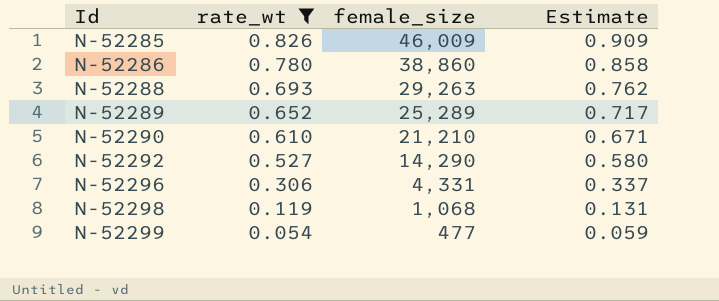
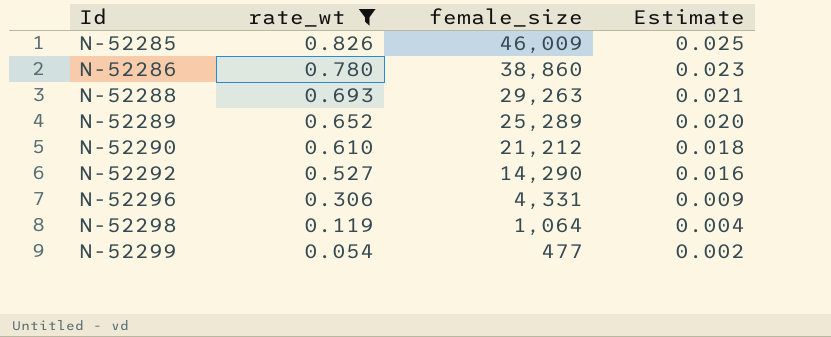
column Estimate | formula: [rate_wt] * 1.1 -> [rate_wt] * 0.03
N-52290 | female_size: 21,210 -> 21,212
N-52298 | female_size: 1,068 -> 1,064

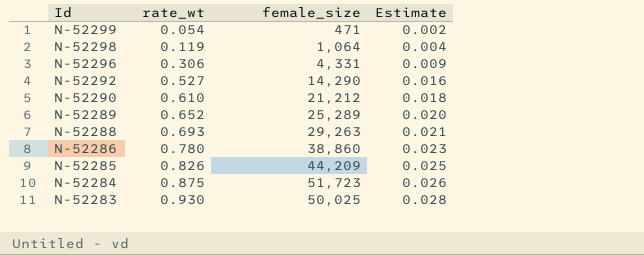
filter: rate_wt <= 0.826 -> none
row order: Id ascending -> Id descending
N-52299 | female_size: 477 -> 471
N-52285 | female_size: 46,009 -> 44,209

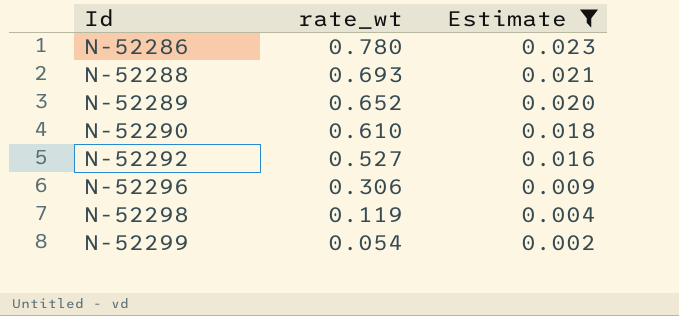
filter: none -> Estimate <= 0.023
row order: Id descending -> Id ascending
column female_size | position: 3 -> none

